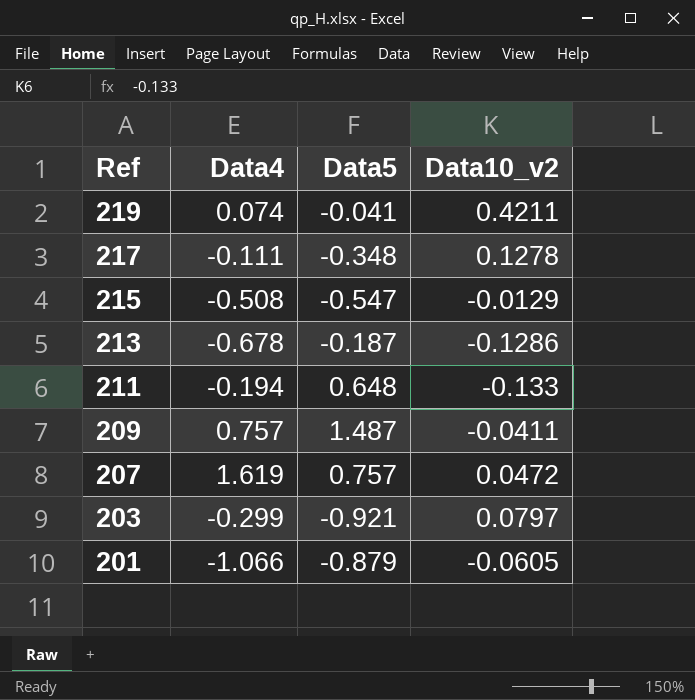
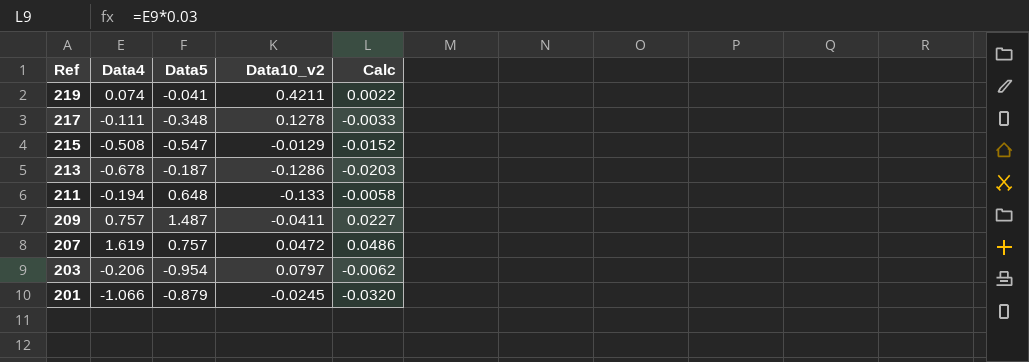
column Calc | formula: none -> [Data4] * 0.03
203 | Data4: -0.299 -> -0.206
203 | Data5: -0.921 -> -0.954
201 | Data10_v2: -0.0605 -> -0.0245

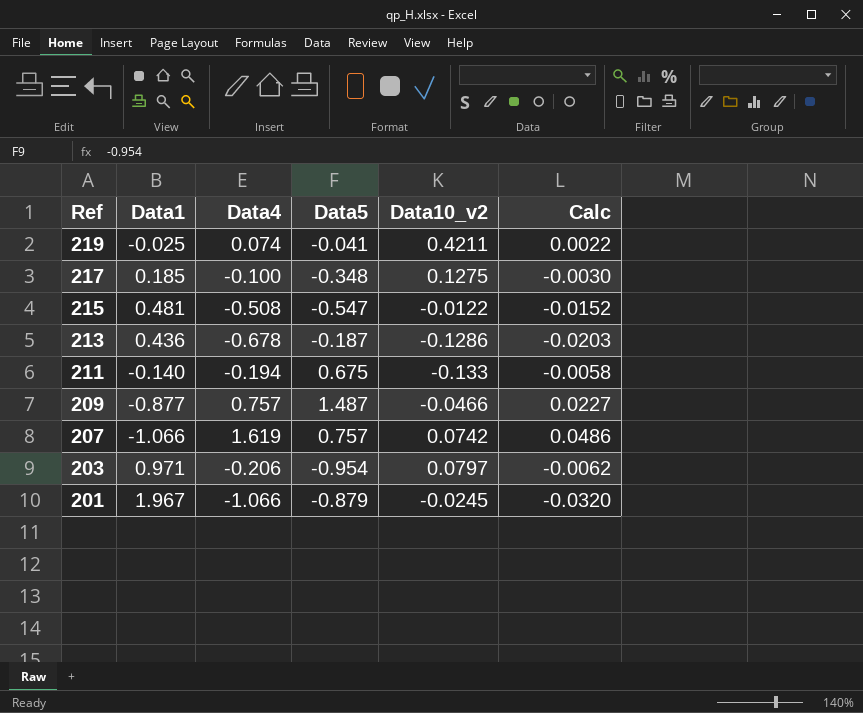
column Data1 | position: none -> 2
217 | Data4: -0.111 -> -0.100
217 | Data10_v2: 0.1278 -> 0.1275
217 | Calc: -0.0033 -> -0.0030
215 | Data10_v2: -0.0129 -> -0.0122
211 | Data5: 0.648 -> 0.675
209 | Data10_v2: -0.0411 -> -0.0466
207 | Data10_v2: 0.0472 -> 0.0742

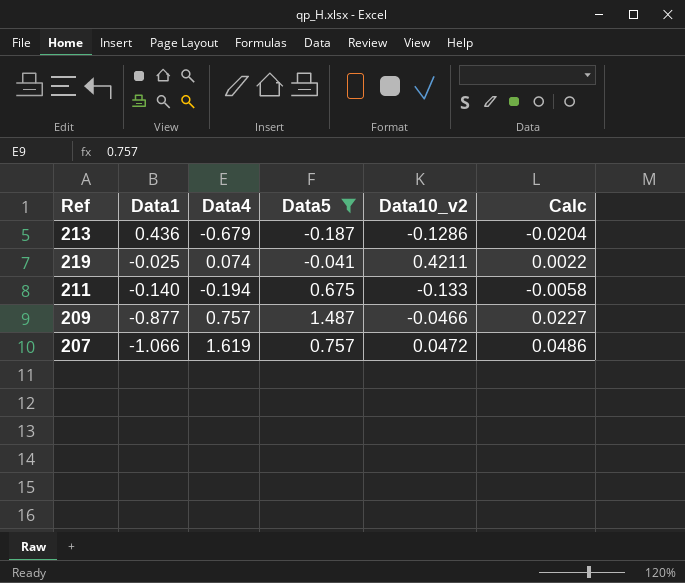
filter: none -> Data5 >= -0.187
row order: Ref descending -> Data1 descending
213 | Data4: -0.678 -> -0.679
213 | Calc: -0.0203 -> -0.0204
207 | Data10_v2: 0.0742 -> 0.0472

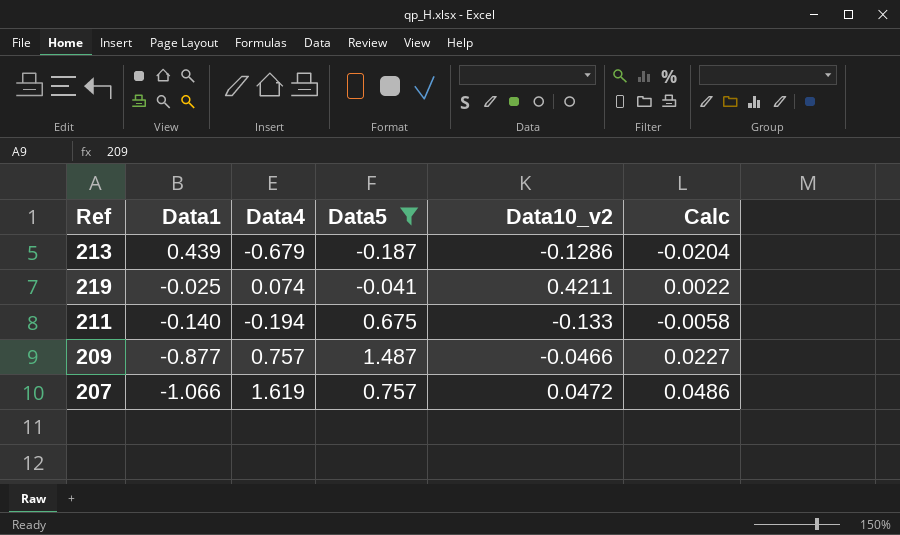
213 | Data1: 0.436 -> 0.439

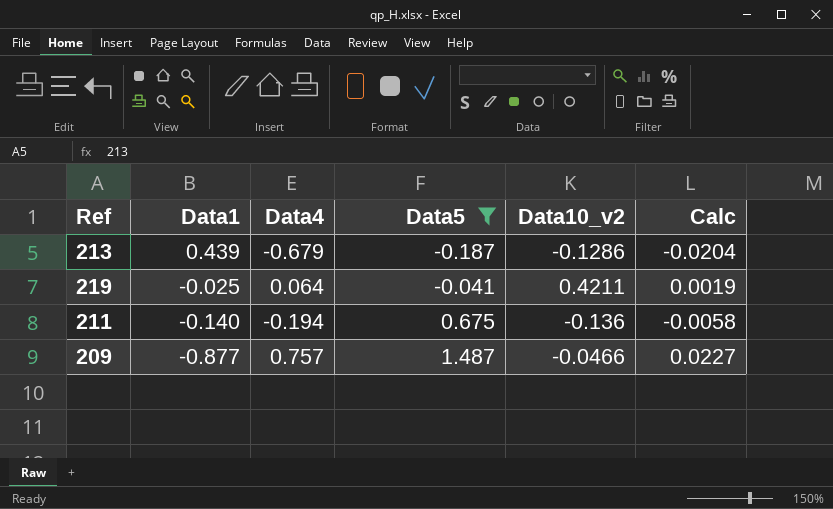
row 207: -1.066 | 1.619 | 0.757 | 0.0472 | 0.0486 -> none
219 | Data4: 0.074 -> 0.064
219 | Calc: 0.0022 -> 0.0019
211 | Data10_v2: -0.133 -> -0.136

